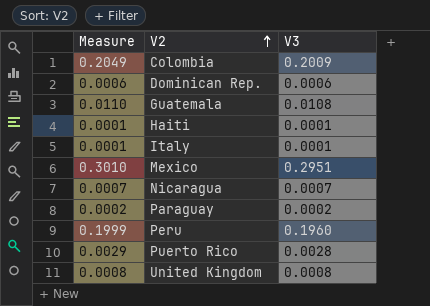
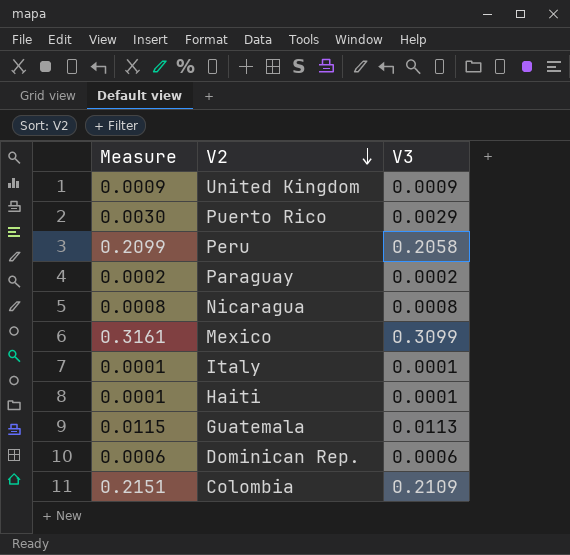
row order: V2 ascending -> V2 descending
United Kingdom | Measure: 0.0008 -> 0.0009
United Kingdom | V3: 0.0008 -> 0.0009
Puerto Rico | Measure: 0.0029 -> 0.0030
Puerto Rico | V3: 0.0028 -> 0.0029
Peru | Measure: 0.1999 -> 0.2099
Peru | V3: 0.1960 -> 0.2058
Nicaragua | Measure: 0.0007 -> 0.0008
Nicaragua | V3: 0.0007 -> 0.0008
Mexico | Measure: 0.3010 -> 0.3161
Mexico | V3: 0.2951 -> 0.3099
Guatemala | Measure: 0.0110 -> 0.0115
Guatemala | V3: 0.0108 -> 0.0113
Colombia | Measure: 0.2049 -> 0.2151
Colombia | V3: 0.2009 -> 0.2109

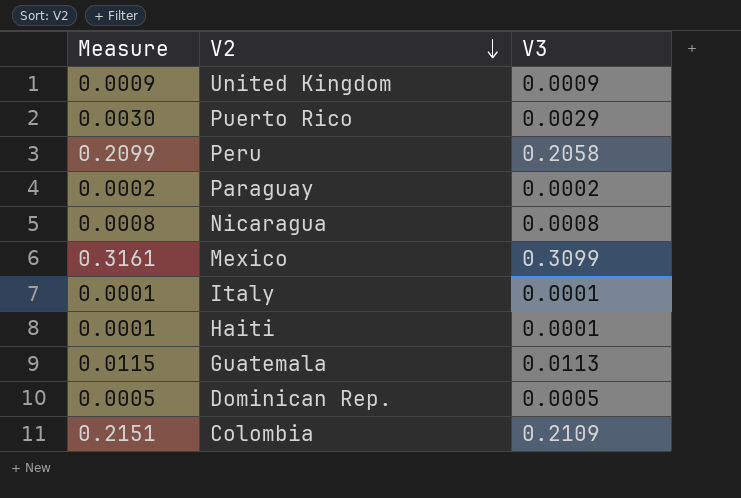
Dominican Rep. | Measure: 0.0006 -> 0.0005
Dominican Rep. | V3: 0.0006 -> 0.0005

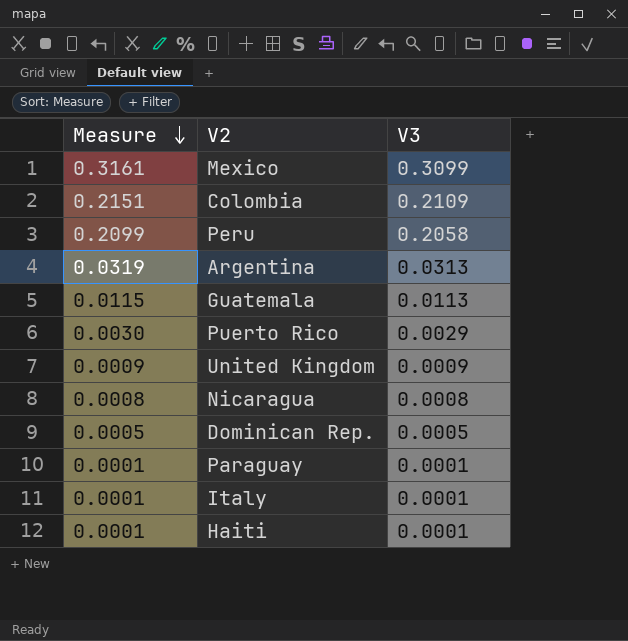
row order: V2 descending -> Measure descending
row Argentina: none -> 0.0319 | 0.0313
Paraguay | Measure: 0.0002 -> 0.0001
Paraguay | V3: 0.0002 -> 0.0001

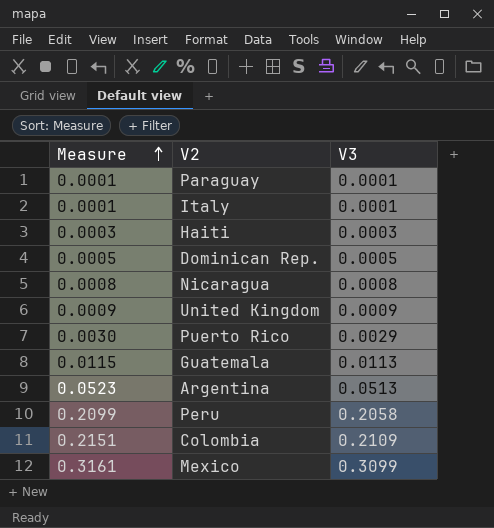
row order: Measure descending -> Measure ascending
Haiti | Measure: 0.0001 -> 0.0003
Haiti | V3: 0.0001 -> 0.0003
Argentina | Measure: 0.0319 -> 0.0523
Argentina | V3: 0.0313 -> 0.0513

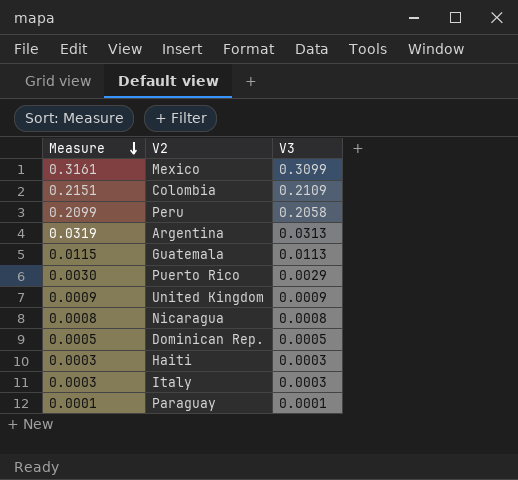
row order: Measure ascending -> Measure descending
Argentina | Measure: 0.0523 -> 0.0319
Argentina | V3: 0.0513 -> 0.0313
Italy | Measure: 0.0001 -> 0.0003
Italy | V3: 0.0001 -> 0.0003

